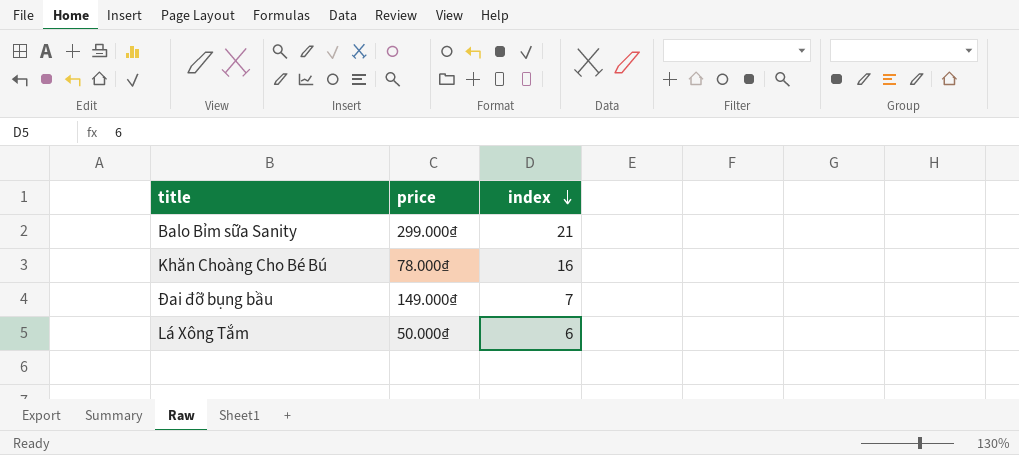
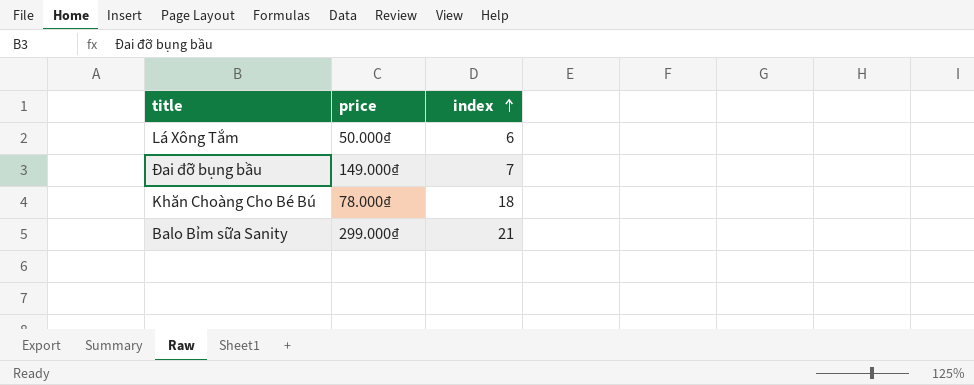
row order: index descending -> index ascending
Khăn Choàng Cho Bé Bú | index: 16 -> 18

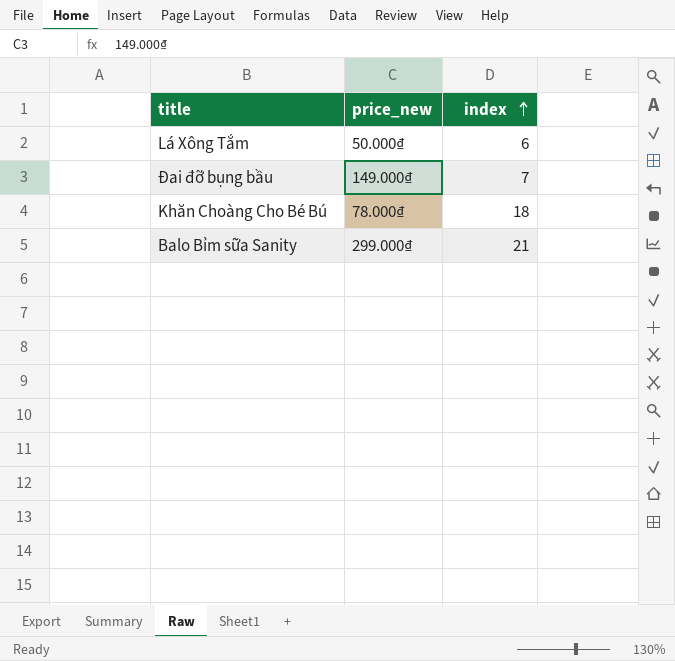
column name: price -> price_new

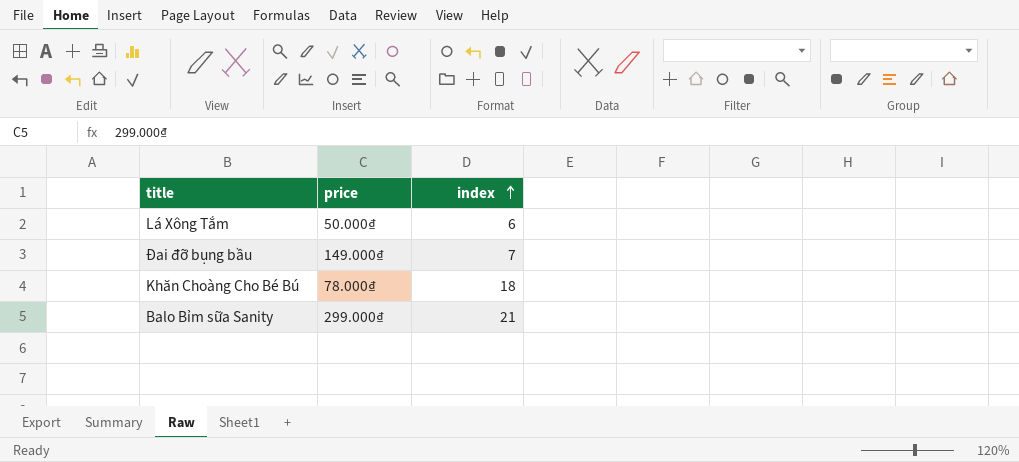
column name: price_new -> price

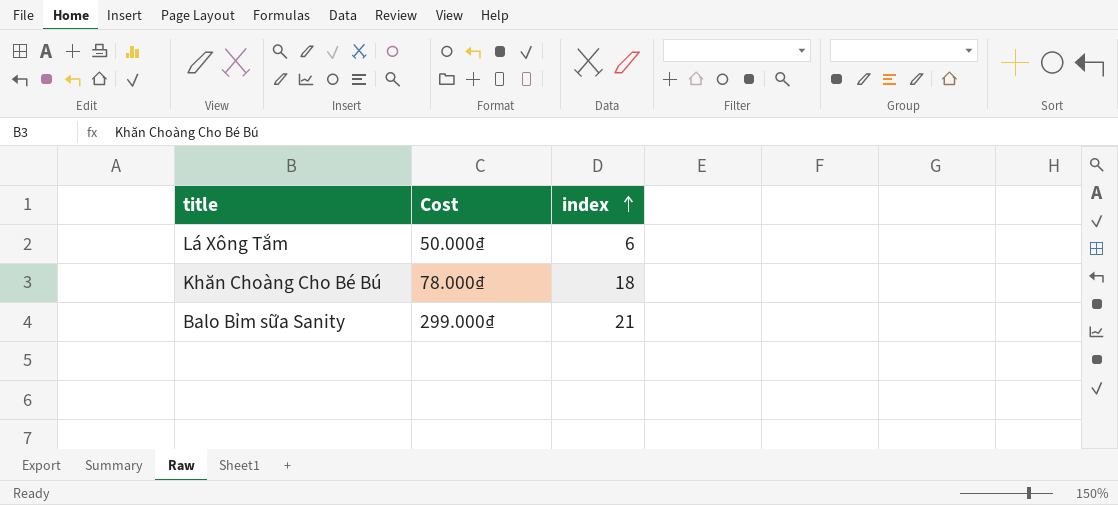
column name: price -> Cost
row Đai đỡ bụng bầu: 149.000₫ | 7 -> none

